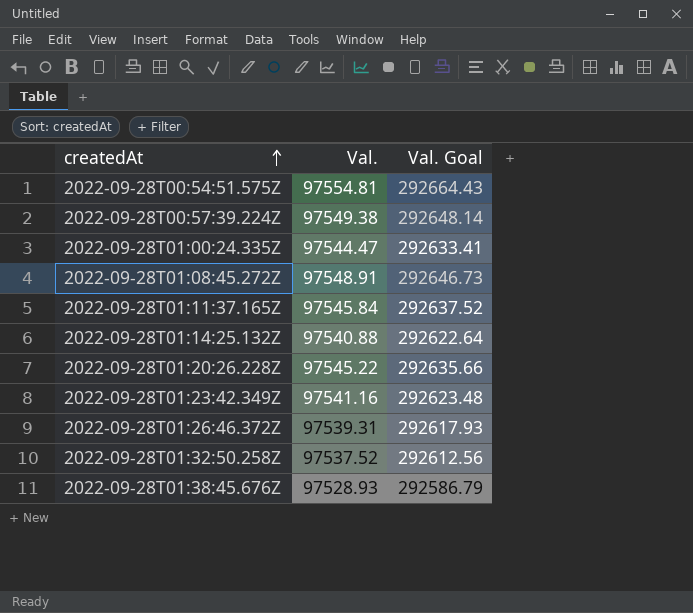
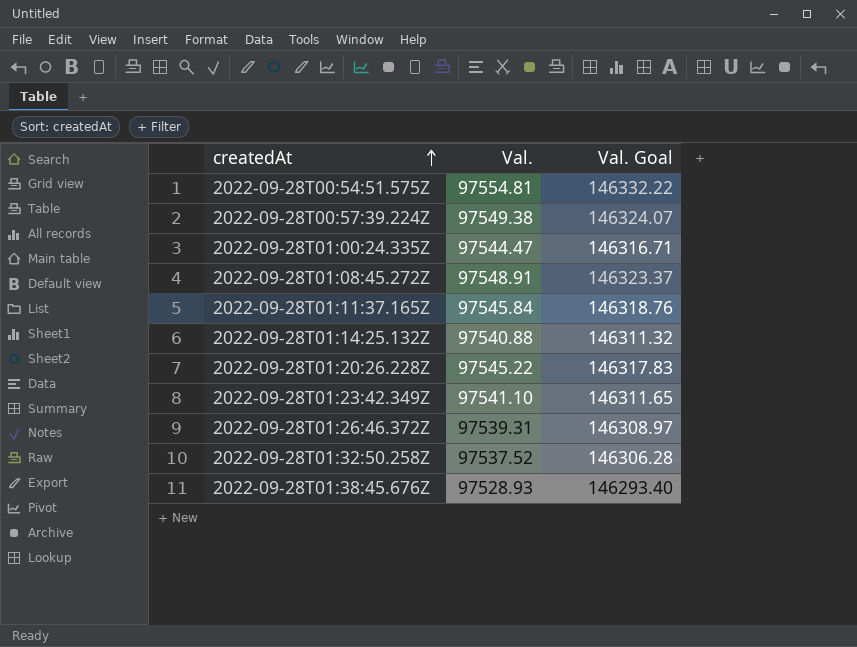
column Val. Goal | formula: [Val.] * 3 -> [Val.] * 1.5
2022-09-28T01:23:42.349Z | Val.: 97541.16 -> 97541.10

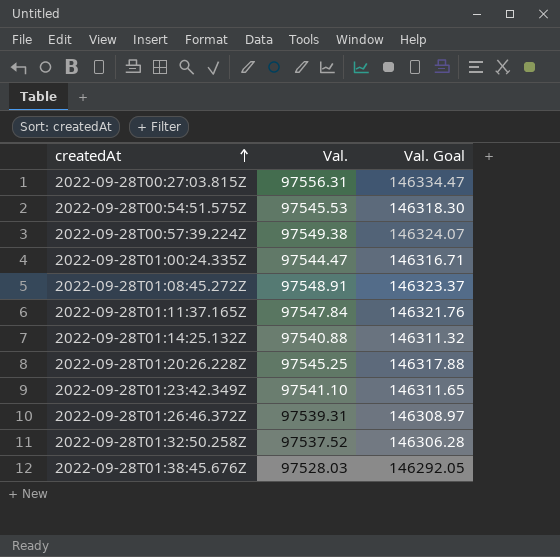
row 2022-09-28T00:27:03.815Z: none -> 97556.31 | 146334.47
2022-09-28T00:54:51.575Z | Val.: 97554.81 -> 97545.53
2022-09-28T00:54:51.575Z | Val. Goal: 146332.22 -> 146318.30
2022-09-28T01:11:37.165Z | Val.: 97545.84 -> 97547.84
2022-09-28T01:11:37.165Z | Val. Goal: 146318.76 -> 146321.76
2022-09-28T01:20:26.228Z | Val.: 97545.22 -> 97545.25
2022-09-28T01:20:26.228Z | Val. Goal: 146317.83 -> 146317.88
2022-09-28T01:38:45.676Z | Val.: 97528.93 -> 97528.03
2022-09-28T01:38:45.676Z | Val. Goal: 146293.40 -> 146292.05

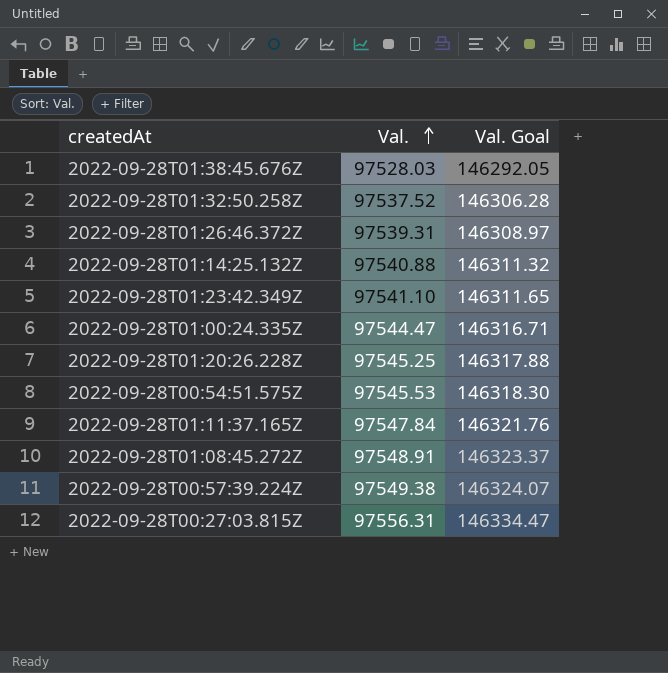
row order: createdAt ascending -> Val. ascending

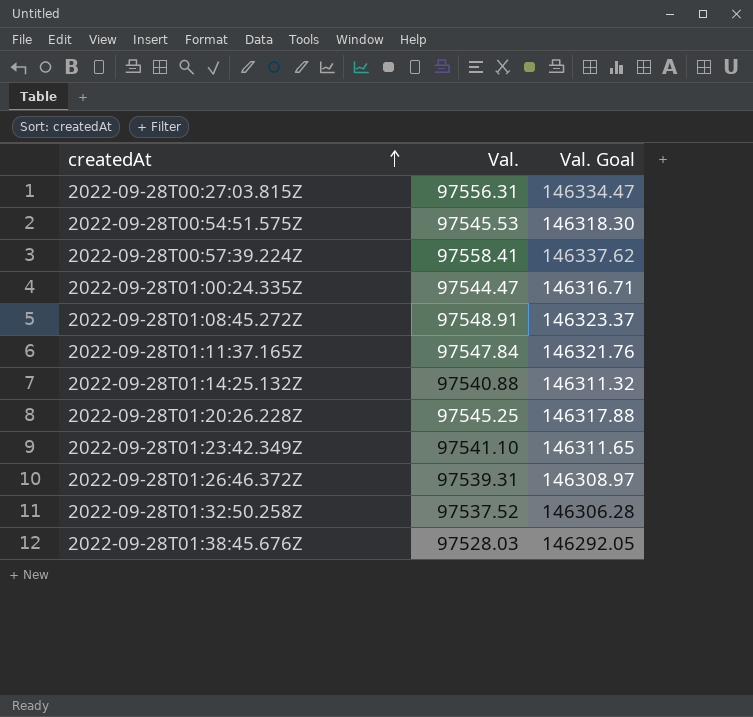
row order: Val. ascending -> createdAt ascending
2022-09-28T00:57:39.224Z | Val.: 97549.38 -> 97558.41
2022-09-28T00:57:39.224Z | Val. Goal: 146324.07 -> 146337.62

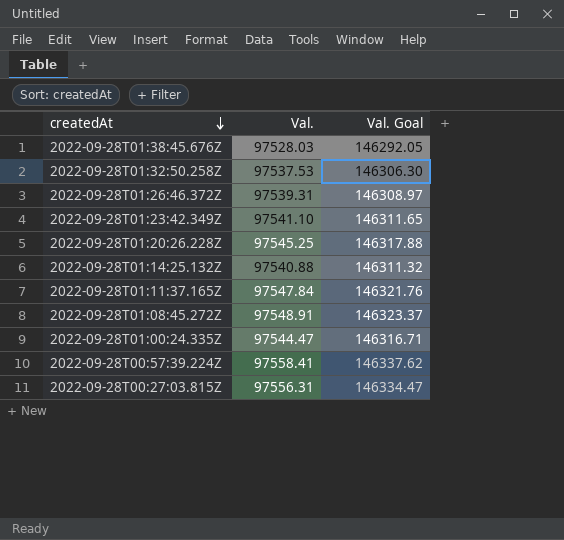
row order: createdAt ascending -> createdAt descending
row 2022-09-28T00:54:51.575Z: 97545.53 | 146318.30 -> none
2022-09-28T01:32:50.258Z | Val.: 97537.52 -> 97537.53
2022-09-28T01:32:50.258Z | Val. Goal: 146306.28 -> 146306.30

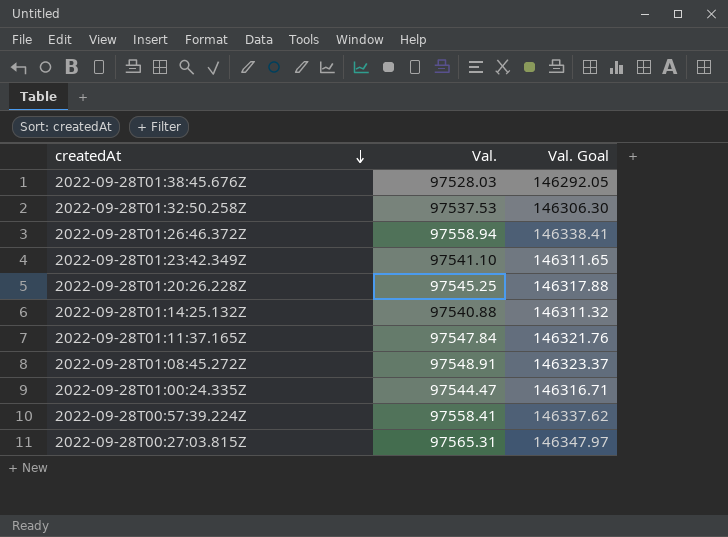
2022-09-28T01:26:46.372Z | Val.: 97539.31 -> 97558.94
2022-09-28T01:26:46.372Z | Val. Goal: 146308.97 -> 146338.41
2022-09-28T00:27:03.815Z | Val.: 97556.31 -> 97565.31
2022-09-28T00:27:03.815Z | Val. Goal: 146334.47 -> 146347.97

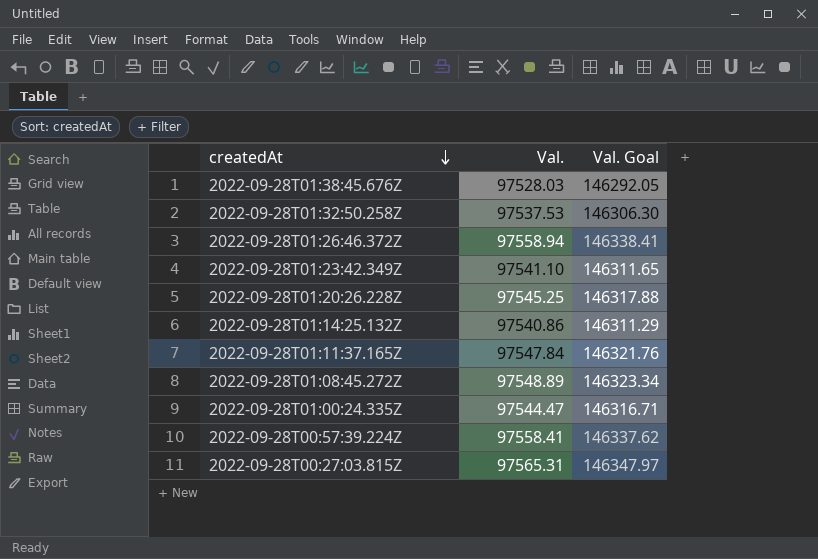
2022-09-28T01:14:25.132Z | Val.: 97540.88 -> 97540.86
2022-09-28T01:14:25.132Z | Val. Goal: 146311.32 -> 146311.29
2022-09-28T01:08:45.272Z | Val.: 97548.91 -> 97548.89
2022-09-28T01:08:45.272Z | Val. Goal: 146323.37 -> 146323.34

